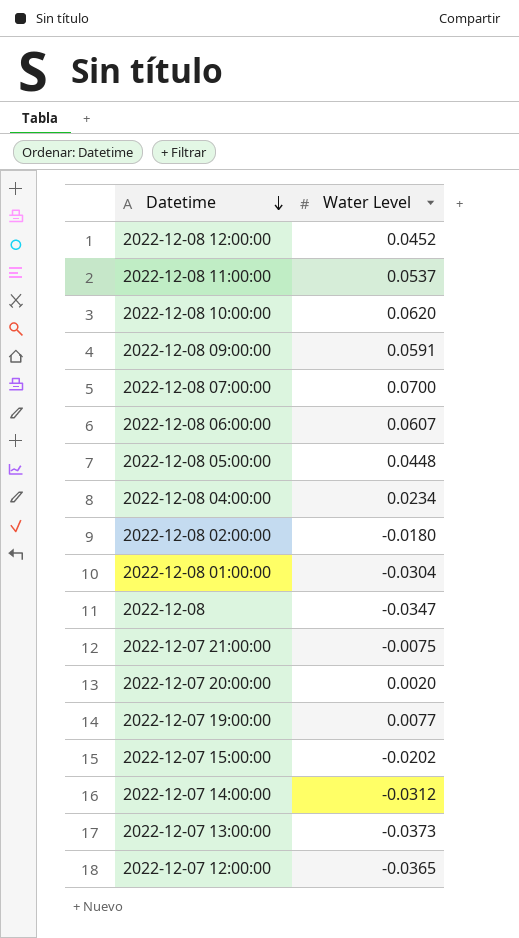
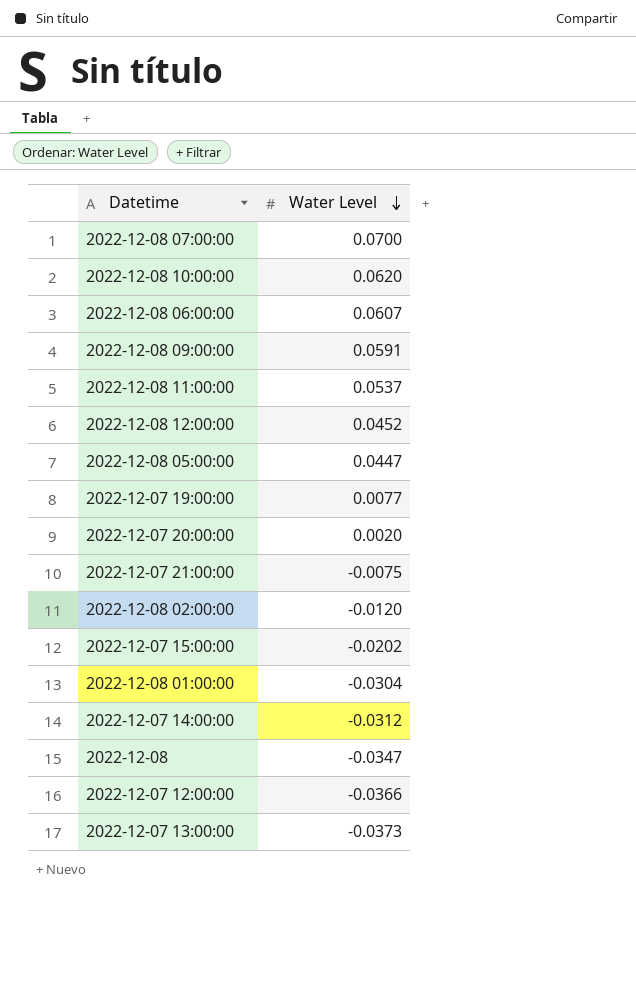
row order: Datetime descending -> Water Level descending
row 2022-12-08 04:00:00: 0.0234 -> none
2022-12-08 05:00:00 | Water Level: 0.0448 -> 0.0447
2022-12-08 02:00:00 | Water Level: -0.0180 -> -0.0120
2022-12-07 12:00:00 | Water Level: -0.0365 -> -0.0366

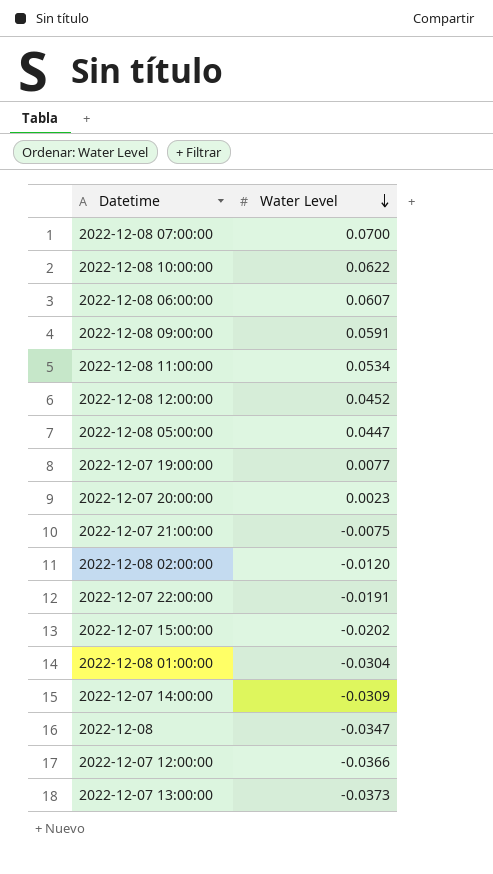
2022-12-08 10:00:00 | Water Level: 0.0620 -> 0.0622
2022-12-08 11:00:00 | Water Level: 0.0537 -> 0.0534
2022-12-07 20:00:00 | Water Level: 0.0020 -> 0.0023
row 2022-12-07 22:00:00: none -> -0.0191
2022-12-07 14:00:00 | Water Level: -0.0312 -> -0.0309

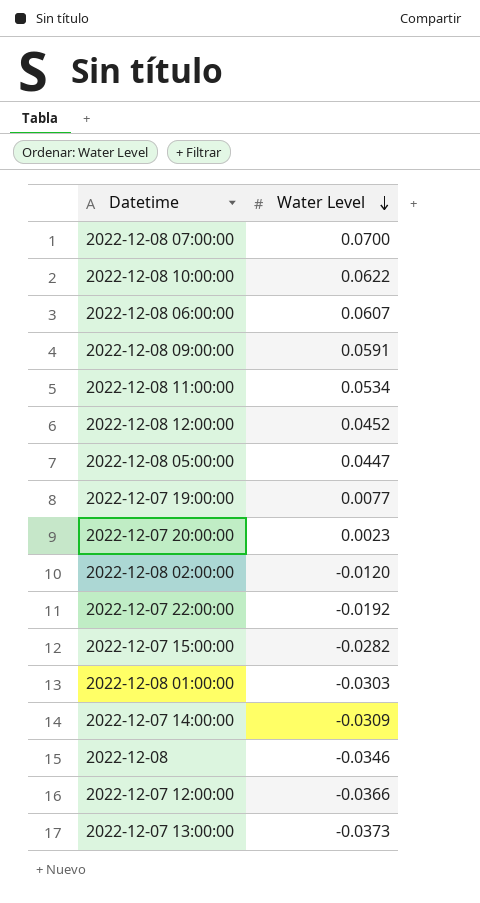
row 2022-12-07 21:00:00: -0.0075 -> none
2022-12-07 22:00:00 | Water Level: -0.0191 -> -0.0192
2022-12-07 15:00:00 | Water Level: -0.0202 -> -0.0282
2022-12-08 01:00:00 | Water Level: -0.0304 -> -0.0303
2022-12-08 | Water Level: -0.0347 -> -0.0346

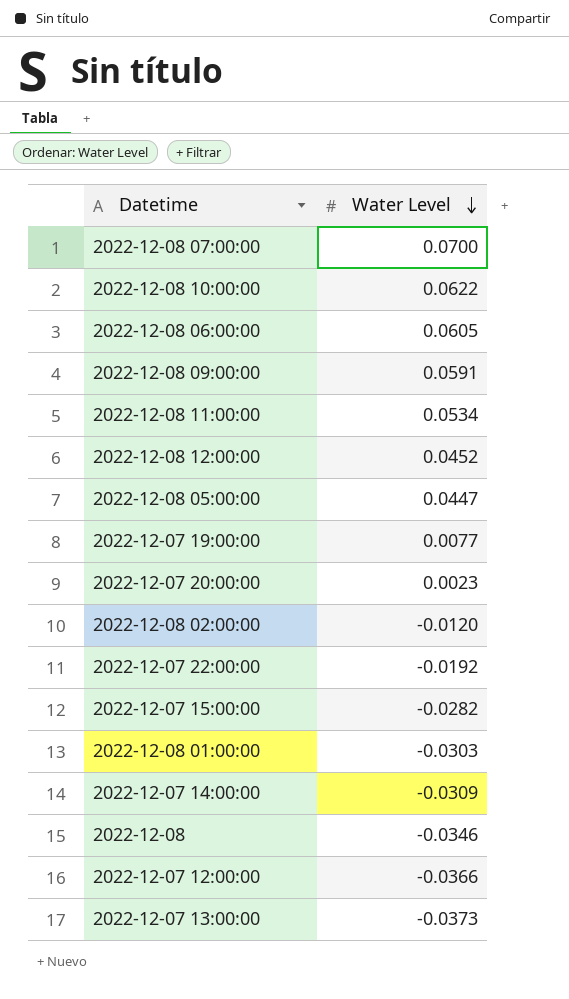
2022-12-08 06:00:00 | Water Level: 0.0607 -> 0.0605

